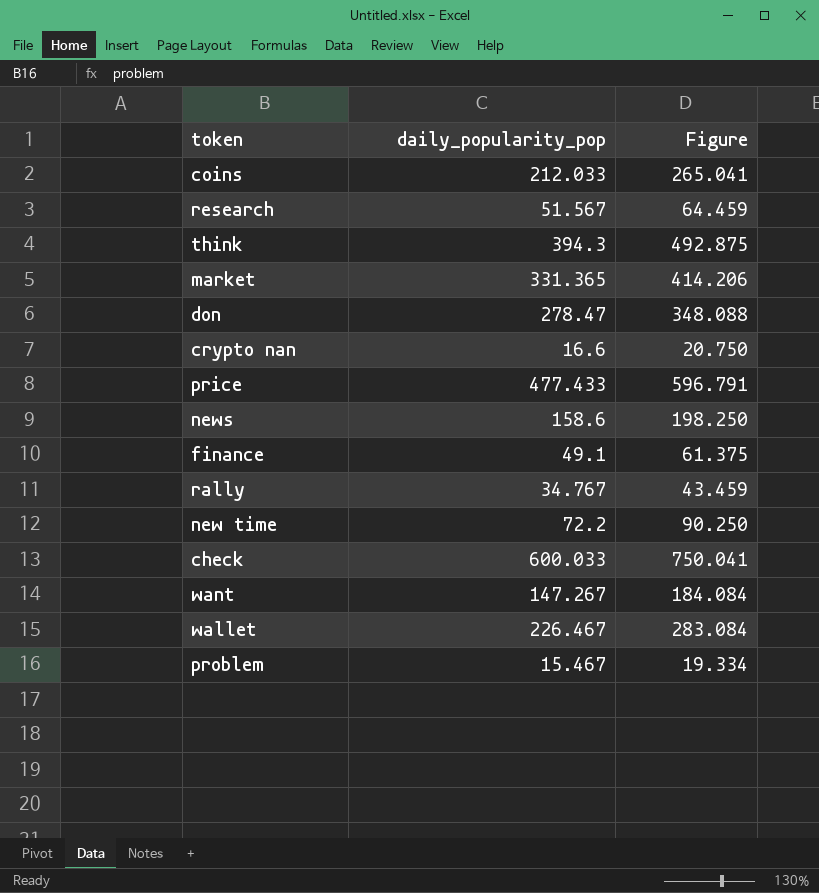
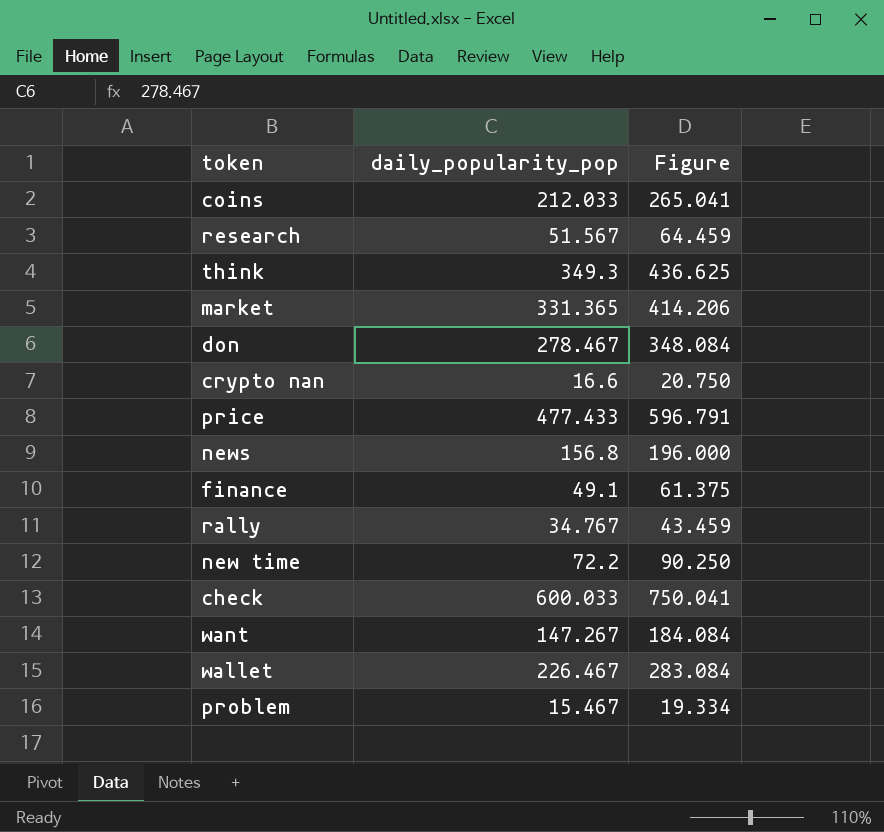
think | daily_popularity_pop: 394.3 -> 349.3
think | Figure: 492.875 -> 436.625
don | daily_popularity_pop: 278.47 -> 278.467
don | Figure: 348.088 -> 348.084
news | daily_popularity_pop: 158.6 -> 156.8
news | Figure: 198.250 -> 196.000

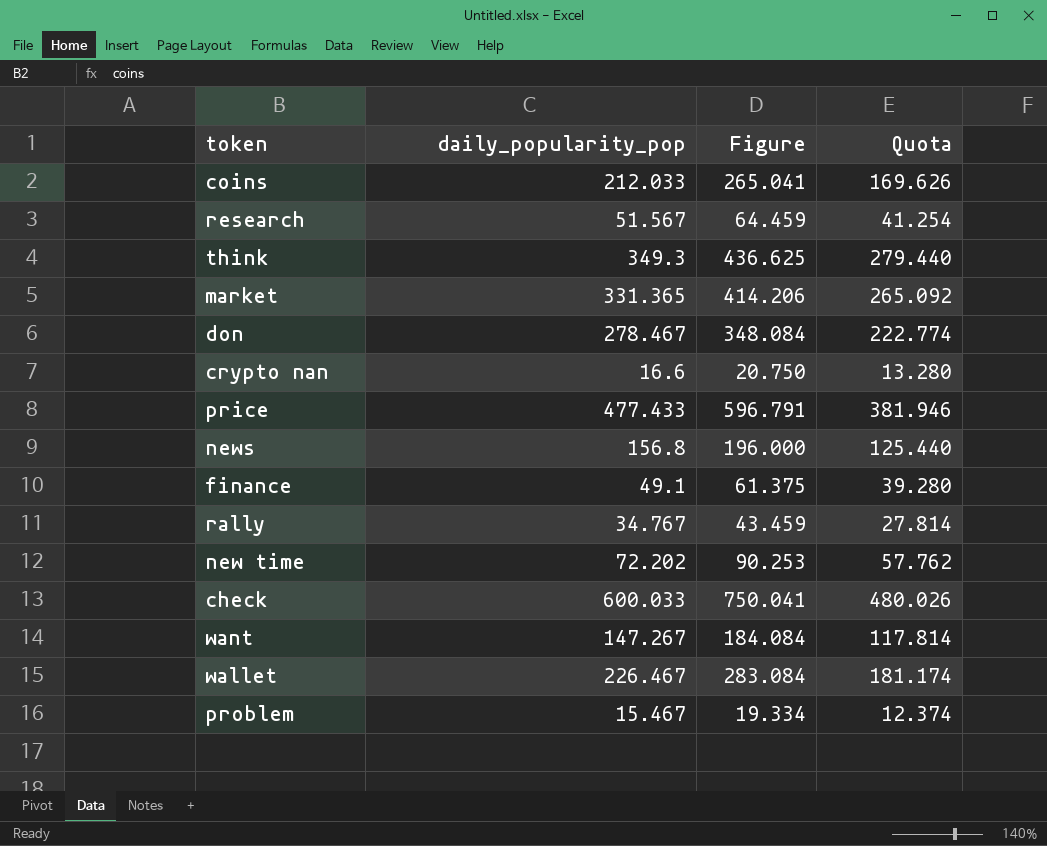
column Quota | formula: none -> [daily_popularity_pop] * 0.8
new time | daily_popularity_pop: 72.2 -> 72.202
new time | Figure: 90.250 -> 90.253

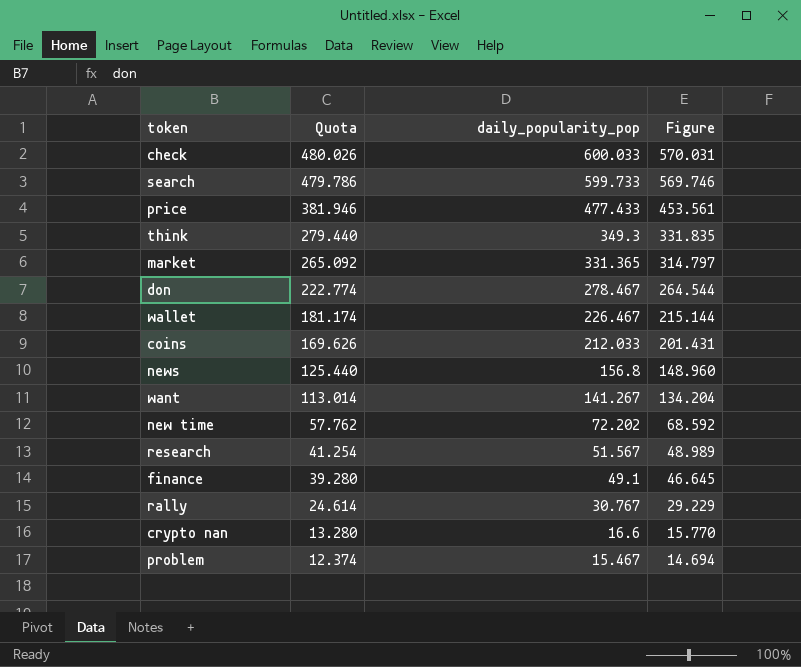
row order: none -> Quota descending
column Quota | position: 4 -> 2
column Figure | formula: [daily_popularity_pop] * 1.25 -> [daily_popularity_pop] * 0.95
row search: none -> 479.786 | 599.733 | 569.746
want | Quota: 117.814 -> 113.014
want | daily_popularity_pop: 147.267 -> 141.267
rally | Quota: 27.814 -> 24.614
rally | daily_popularity_pop: 34.767 -> 30.767

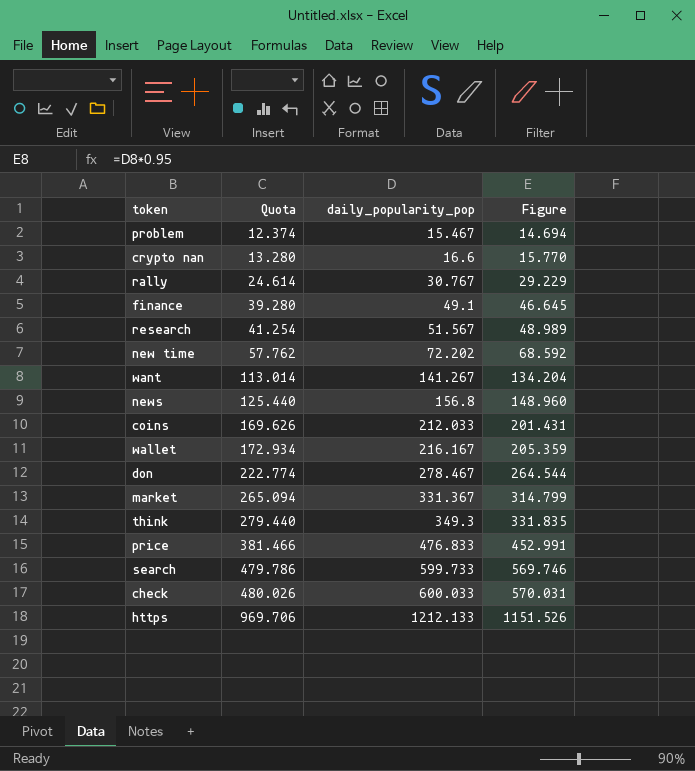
row order: Quota descending -> Quota ascending
wallet | Quota: 181.174 -> 172.934
wallet | daily_popularity_pop: 226.467 -> 216.167
wallet | Figure: 215.144 -> 205.359
market | Quota: 265.092 -> 265.094
market | daily_popularity_pop: 331.365 -> 331.367
market | Figure: 314.797 -> 314.799
price | Quota: 381.946 -> 381.466
price | daily_popularity_pop: 477.433 -> 476.833
price | Figure: 453.561 -> 452.991
row https: none -> 969.706 | 1212.133 | 1151.526

